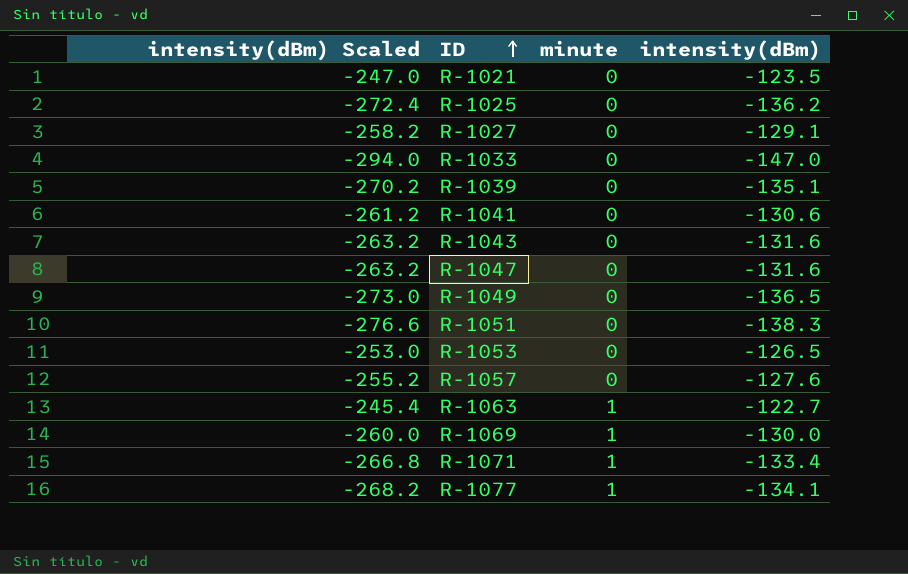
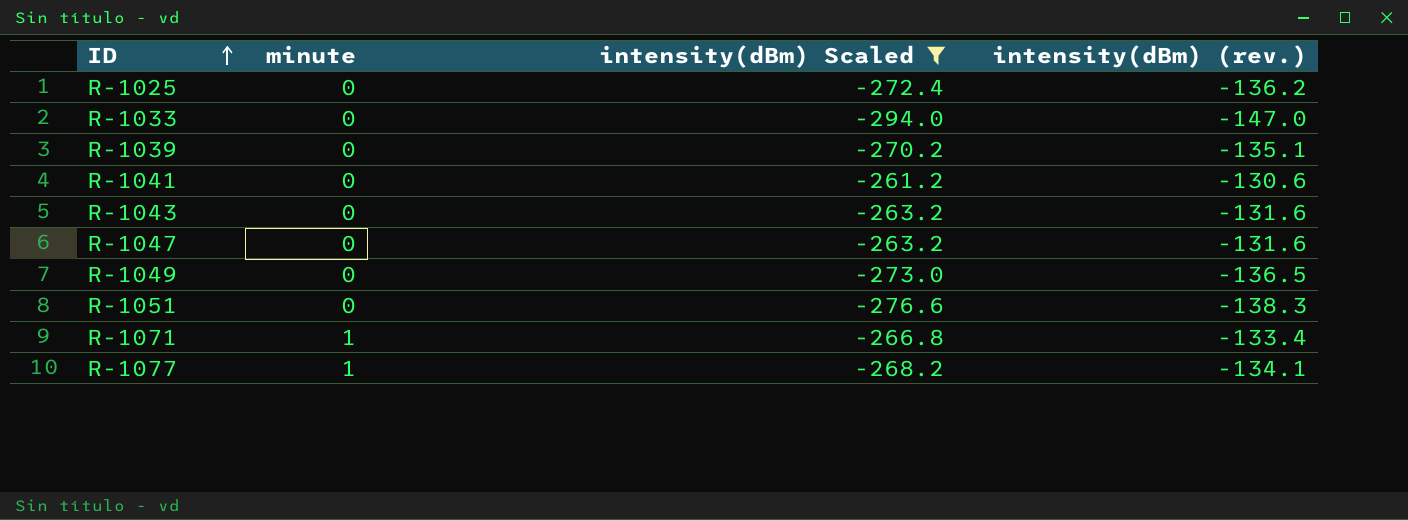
filter: none -> intensity(dBm) Scaled <= -261.2
column intensity(dBm) Scaled | position: 1 -> 3
column name: intensity(dBm) -> intensity(dBm) (rev.)

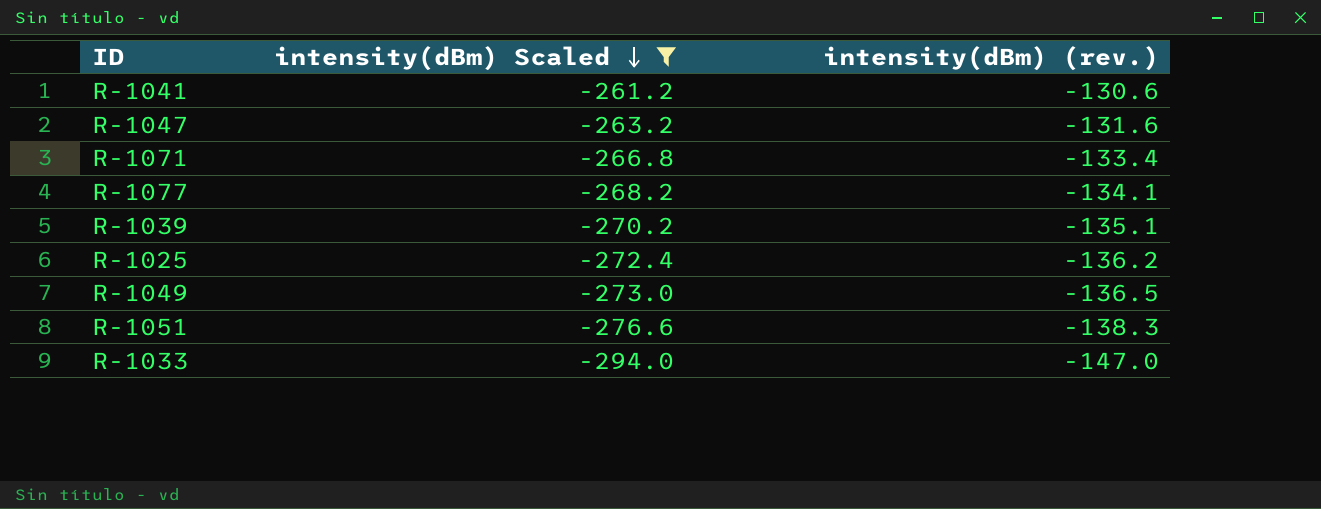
row order: ID ascending -> intensity(dBm) Scaled descending
column minute | position: 2 -> none
row R-1043: 0 | -263.2 | -131.6 -> none

